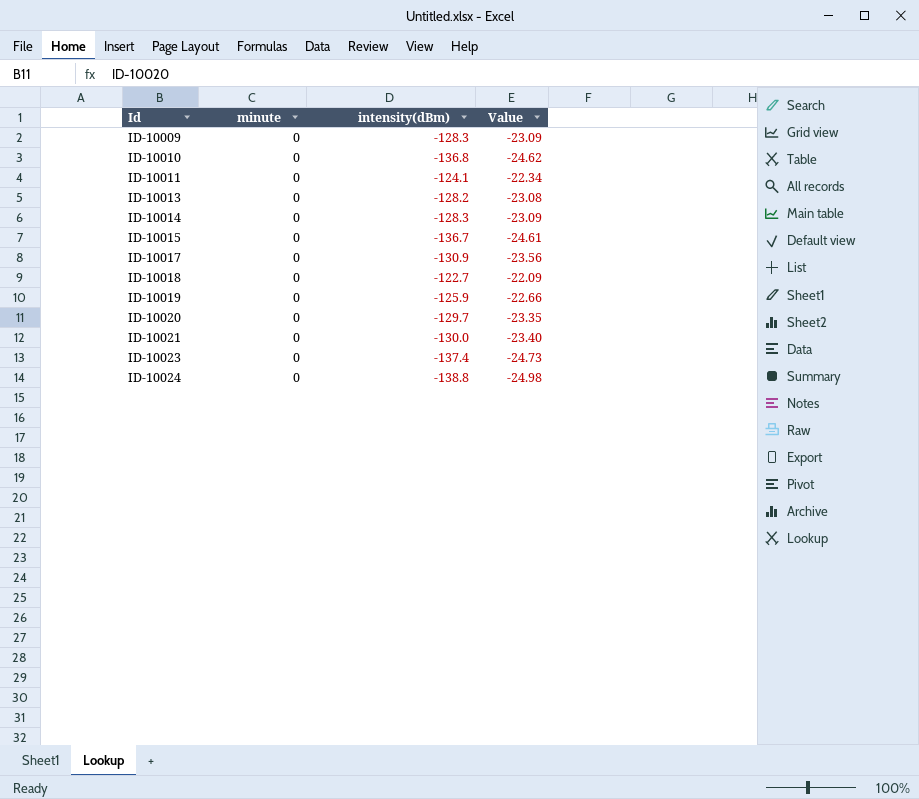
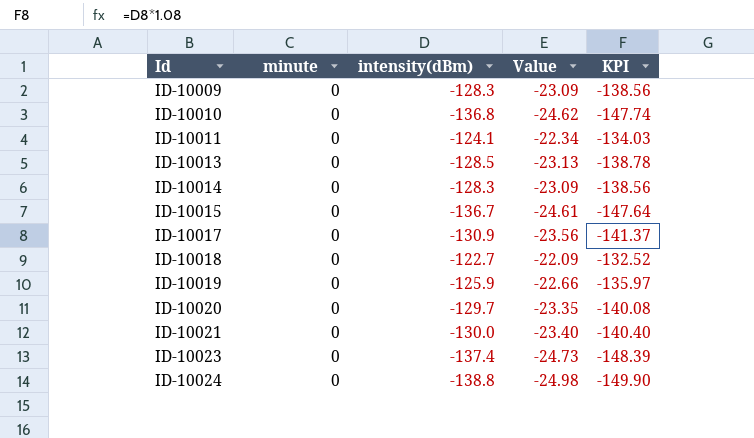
column KPI | formula: none -> [intensity(dBm)] * 1.08
ID-10013 | intensity(dBm): -128.2 -> -128.5
ID-10013 | Value: -23.08 -> -23.13

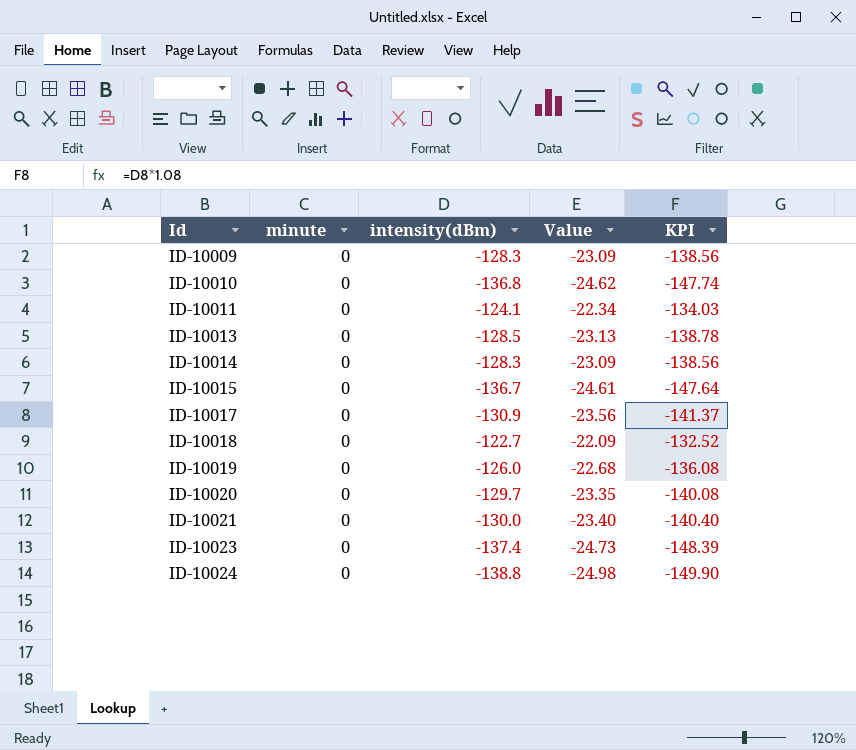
ID-10019 | intensity(dBm): -125.9 -> -126.0
ID-10019 | Value: -22.66 -> -22.68
ID-10019 | KPI: -135.97 -> -136.08

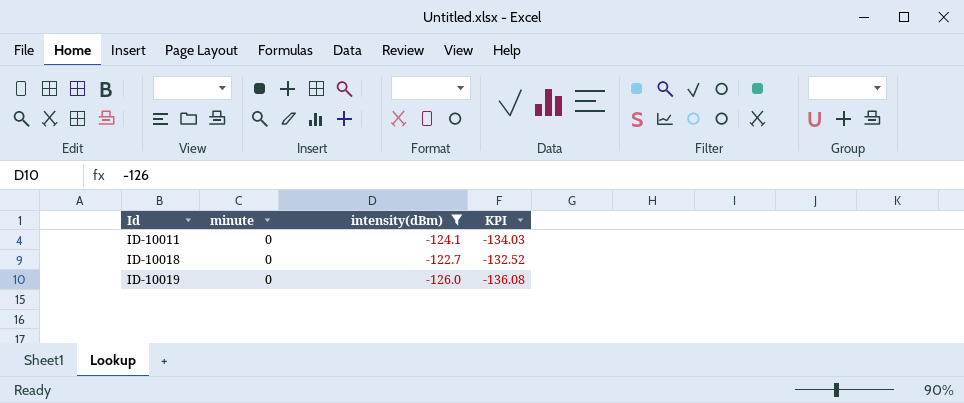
filter: none -> intensity(dBm) >= -126.0
column Value | formula: [intensity(dBm)] * 0.18 -> none

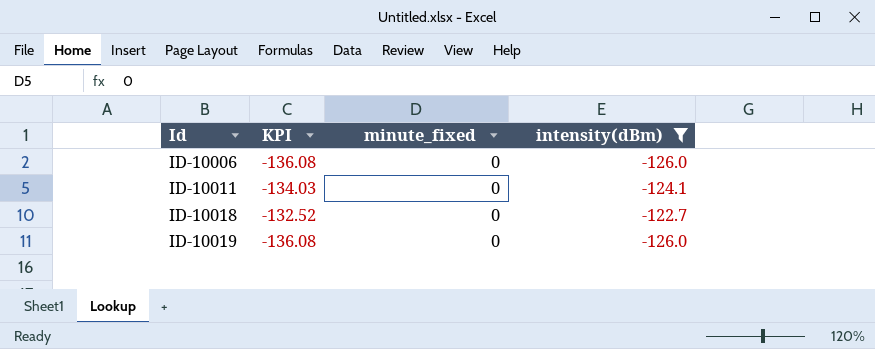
column KPI | position: 4 -> 2
column name: minute -> minute_fixed
row ID-10006: none -> -136.08 | 0 | -126.0

